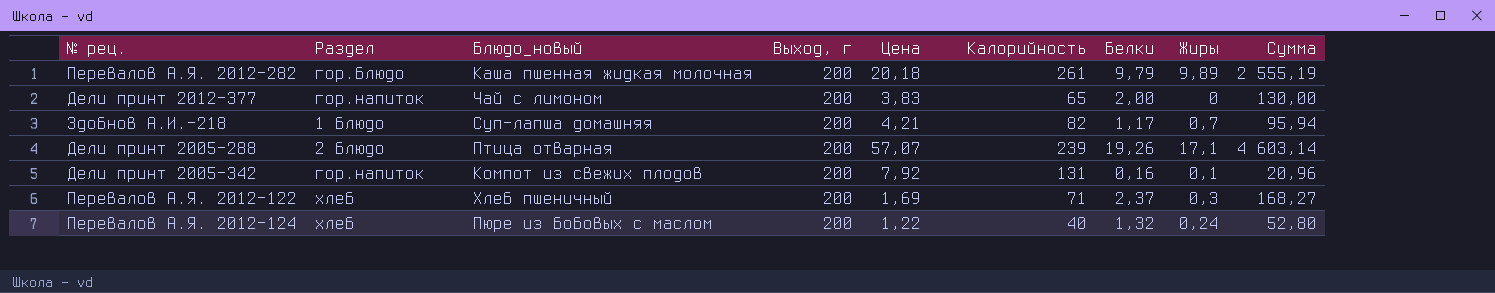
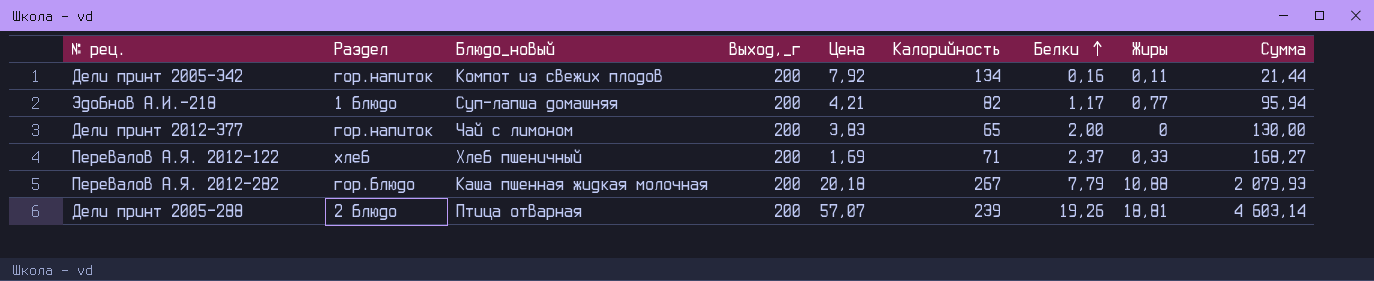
row order: none -> Белки ascending
column name: Выход, г -> выход,_г
row Перевалов А.Я. 2012-124: хлеб | Пюре из бобовых с маслом | 200 | 1,22 | 40 | 1,32 | 0,24 | 52,80 -> none
Дели принт 2005-342 | Калорийность: 131 -> 134
Дели принт 2005-342 | Жиры: 0,1 -> 0,11
Дели принт 2005-342 | Сумма: 20,96 -> 21,44
Здобнов А.И.-218 | Жиры: 0,7 -> 0,77
Перевалов А.Я. 2012-122 | Жиры: 0,3 -> 0,33
Перевалов А.Я. 2012-282 | Калорийность: 261 -> 267
Перевалов А.Я. 2012-282 | Белки: 9,79 -> 7,79
Перевалов А.Я. 2012-282 | Жиры: 9,89 -> 10,88
Перевалов А.Я. 2012-282 | Сумма: 2 555,19 -> 2 079,93
Дели принт 2005-288 | Жиры: 17,1 -> 18,81

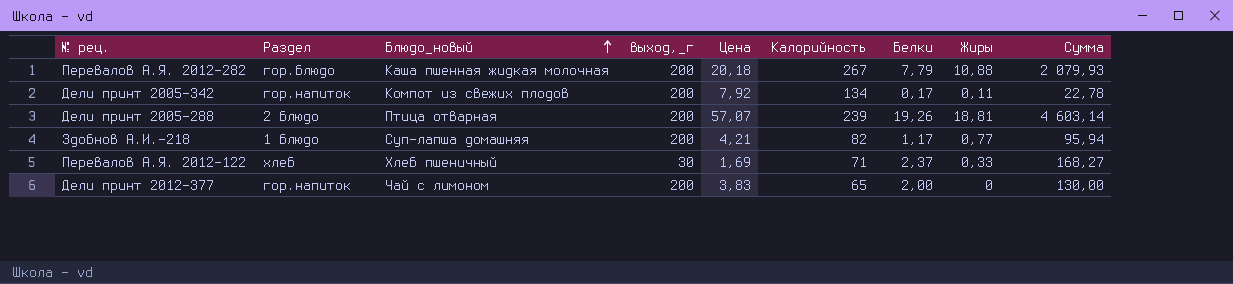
row order: Белки ascending -> Блюдо_новый ascending
Дели принт 2005-342 | Белки: 0,16 -> 0,17
Дели принт 2005-342 | Сумма: 21,44 -> 22,78
Перевалов А.Я. 2012-122 | выход,_г: 200 -> 30

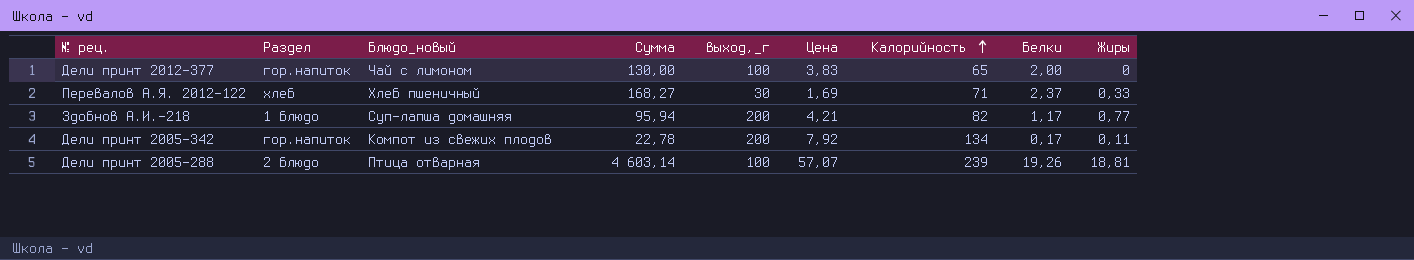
row order: Блюдо_новый ascending -> Калорийность ascending
column Сумма | position: 9 -> 4
row Перевалов А.Я. 2012-282: гор.блюдо | Каша пшенная жидкая молочная | 200 | 20,18 | 267 | 7,79 | 10,88 | 2 079,93 -> none
Дели принт 2012-377 | выход,_г: 200 -> 100
Дели принт 2005-288 | выход,_г: 200 -> 100

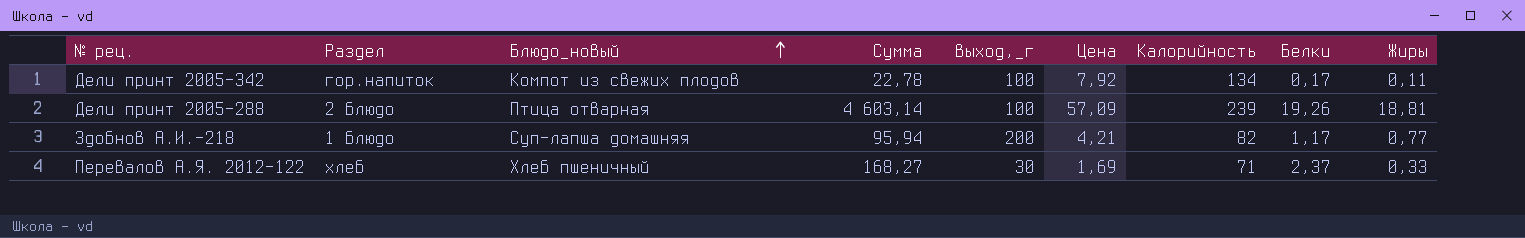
row order: Калорийность ascending -> Блюдо_новый ascending
row Дели принт 2012-377: гор.напиток | Чай с лимоном | 130,00 | 100 | 3,83 | 65 | 2,00 | 0 -> none
Дели принт 2005-342 | выход,_г: 200 -> 100
Дели принт 2005-288 | Цена: 57,07 -> 57,09

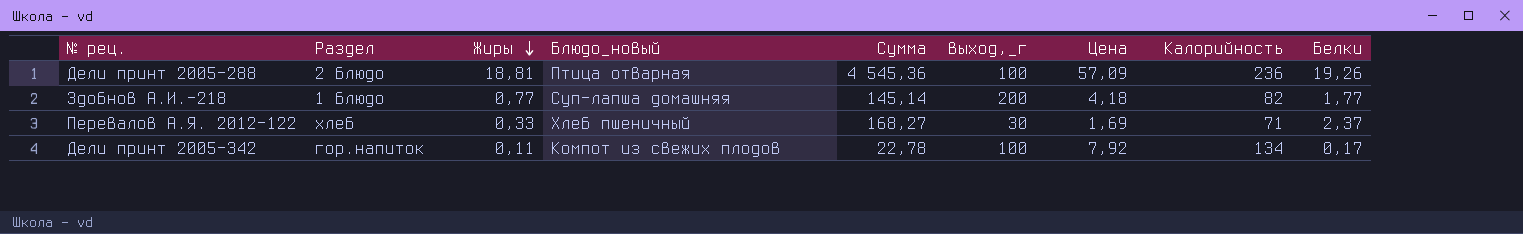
row order: Блюдо_новый ascending -> Жиры descending
column Жиры | position: 9 -> 3
Дели принт 2005-288 | Сумма: 4 603,14 -> 4 545,36
Дели принт 2005-288 | Калорийность: 239 -> 236
Здобнов А.И.-218 | Сумма: 95,94 -> 145,14
Здобнов А.И.-218 | Цена: 4,21 -> 4,18
Здобнов А.И.-218 | Белки: 1,17 -> 1,77

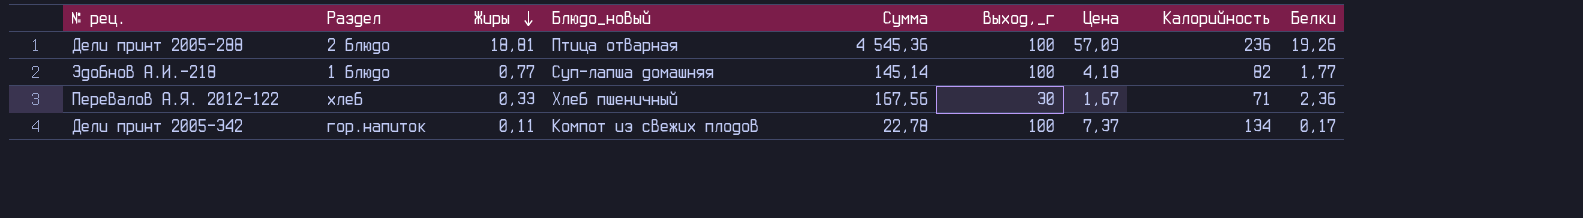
Здобнов А.И.-218 | выход,_г: 200 -> 100
Перевалов А.Я. 2012-122 | Сумма: 168,27 -> 167,56
Перевалов А.Я. 2012-122 | Цена: 1,69 -> 1,67
Перевалов А.Я. 2012-122 | Белки: 2,37 -> 2,36
Дели принт 2005-342 | Цена: 7,92 -> 7,37

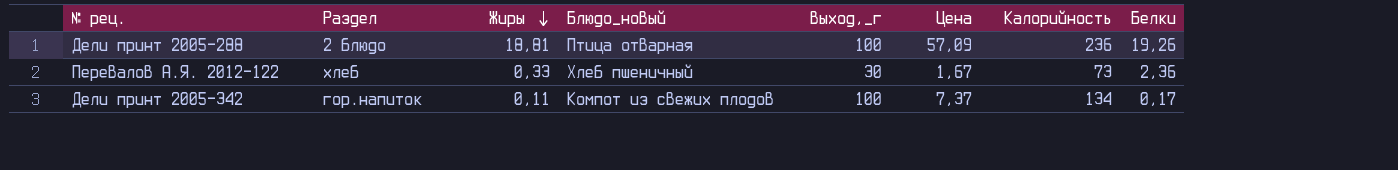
column Сумма | formula: [Калорийность] * [Белки] -> none
row Здобнов А.И.-218: 1 блюдо | 0,77 | Суп-лапша домашняя | 145,14 | 100 | 4,18 | 82 | 1,77 -> none
Перевалов А.Я. 2012-122 | Калорийность: 71 -> 73

